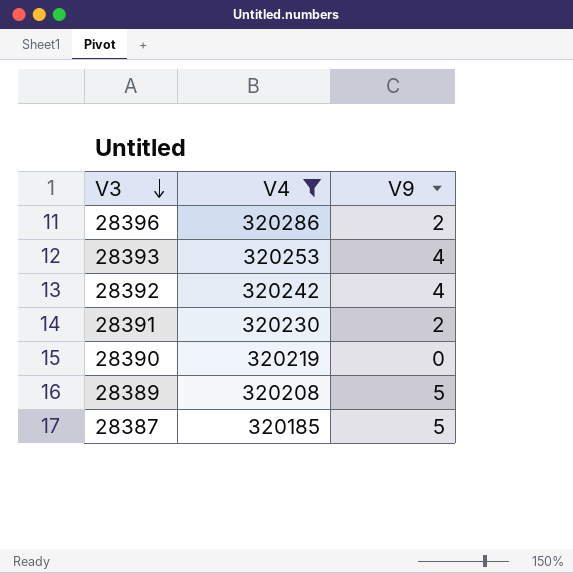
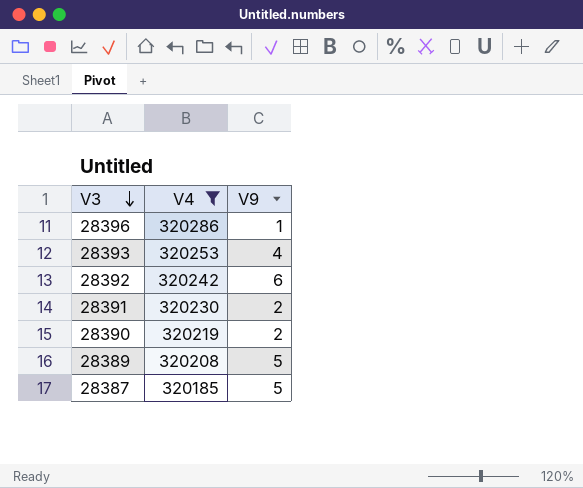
28396 | V9: 2 -> 1
28392 | V9: 4 -> 6
28390 | V9: 0 -> 2

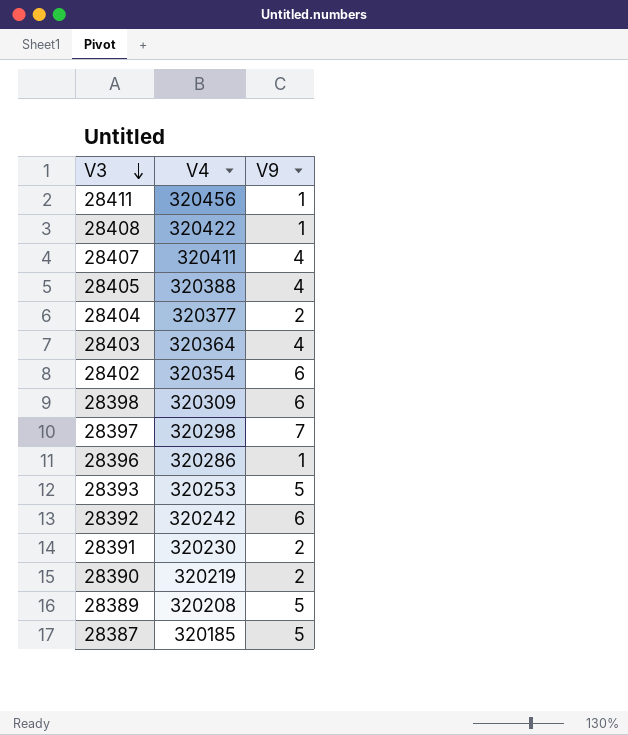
filter: V4 <= 320286 -> none
28393 | V9: 4 -> 5

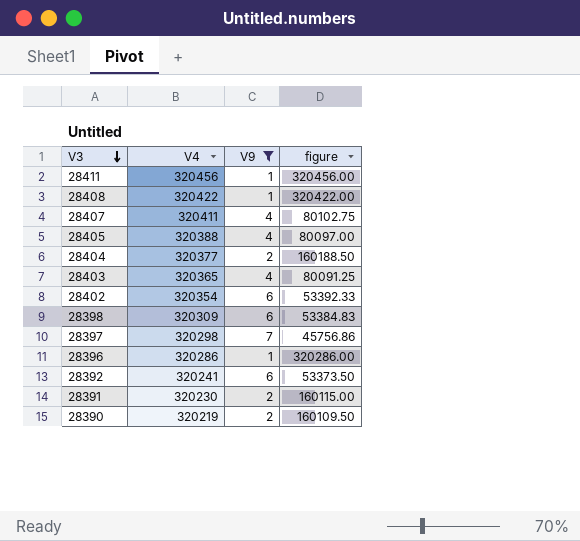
filter: none -> V9 != 5
column figure | formula: none -> [V4] / [V9]
28403 | V4: 320364 -> 320365
28392 | V4: 320242 -> 320241

